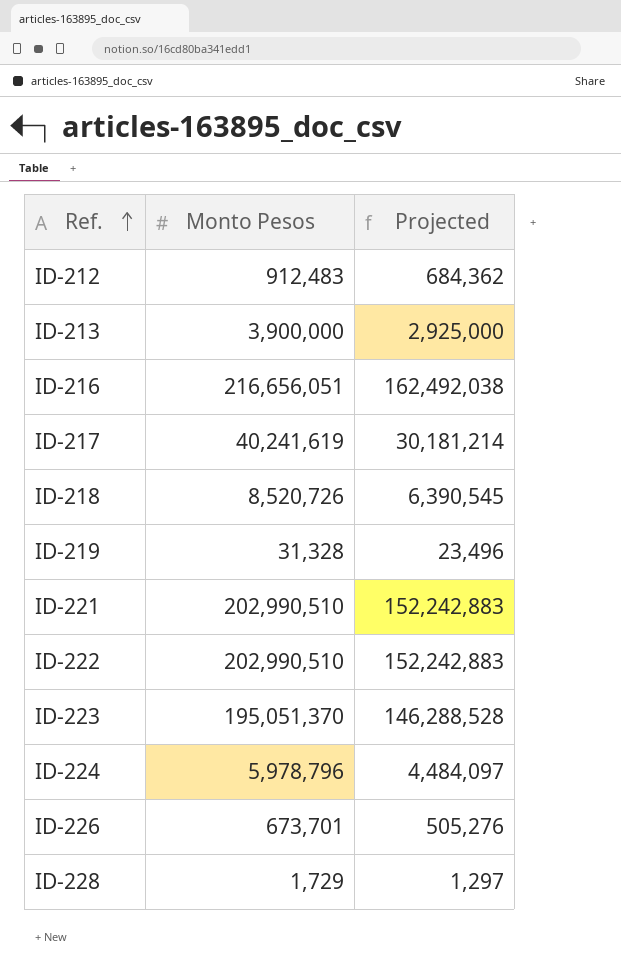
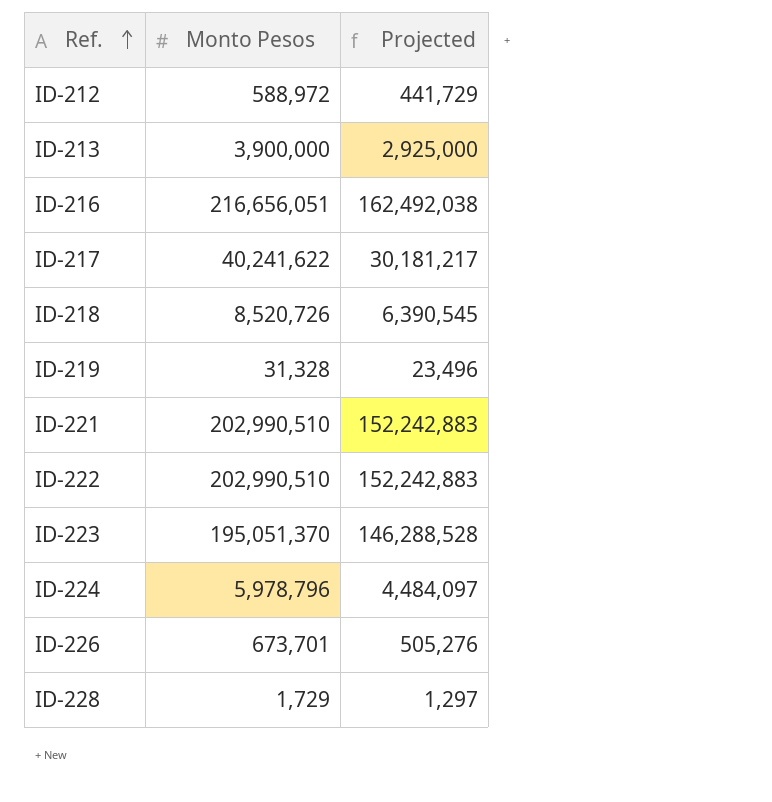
ID-212 | Monto Pesos: 912,483 -> 588,972
ID-212 | Projected: 684,362 -> 441,729
ID-217 | Monto Pesos: 40,241,619 -> 40,241,622
ID-217 | Projected: 30,181,214 -> 30,181,217

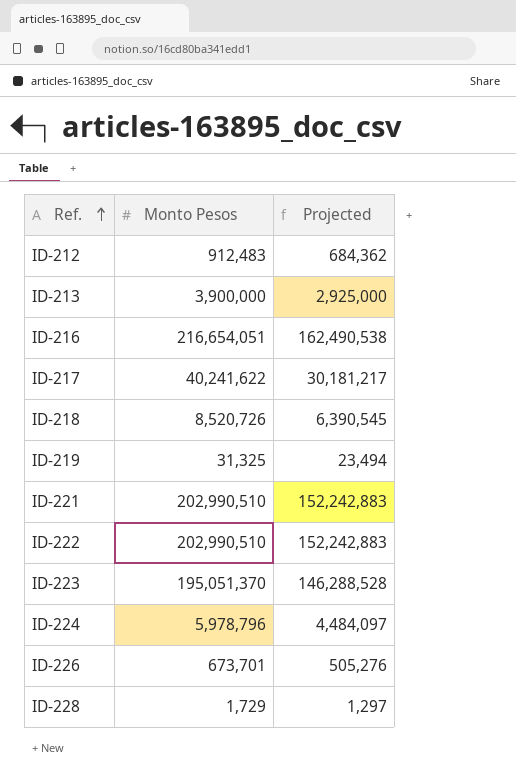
ID-212 | Monto Pesos: 588,972 -> 912,483
ID-212 | Projected: 441,729 -> 684,362
ID-216 | Monto Pesos: 216,656,051 -> 216,654,051
ID-216 | Projected: 162,492,038 -> 162,490,538
ID-219 | Monto Pesos: 31,328 -> 31,325
ID-219 | Projected: 23,496 -> 23,494

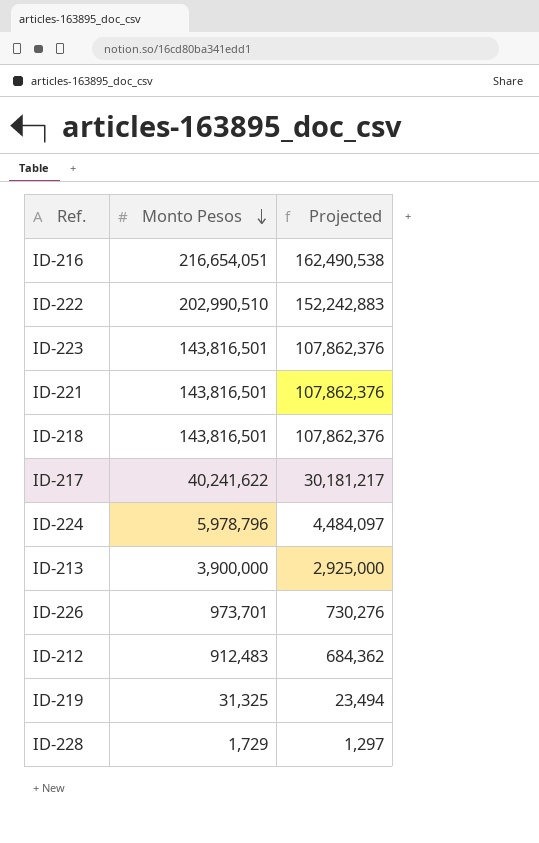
row order: Ref. ascending -> Monto Pesos descending
ID-223 | Monto Pesos: 195,051,370 -> 143,816,501
ID-223 | Projected: 146,288,528 -> 107,862,376
ID-221 | Monto Pesos: 202,990,510 -> 143,816,501
ID-221 | Projected: 152,242,883 -> 107,862,376
ID-218 | Monto Pesos: 8,520,726 -> 143,816,501
ID-218 | Projected: 6,390,545 -> 107,862,376
ID-226 | Monto Pesos: 673,701 -> 973,701
ID-226 | Projected: 505,276 -> 730,276

